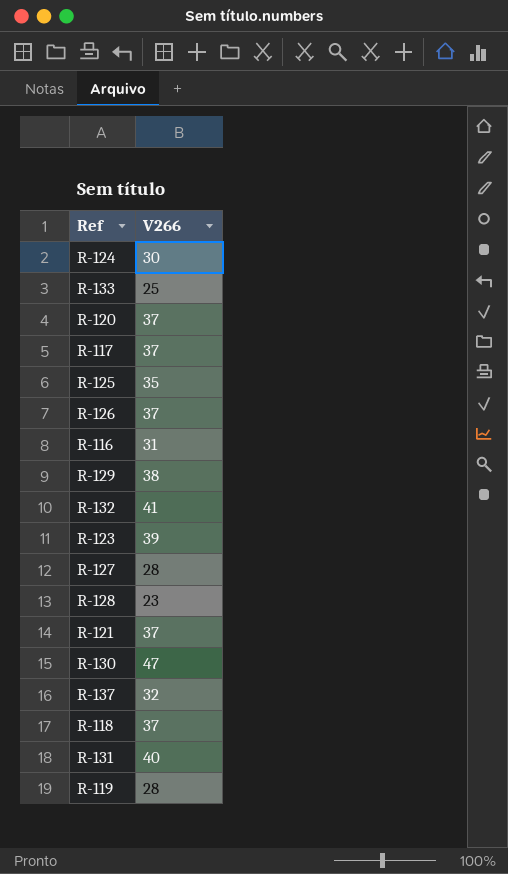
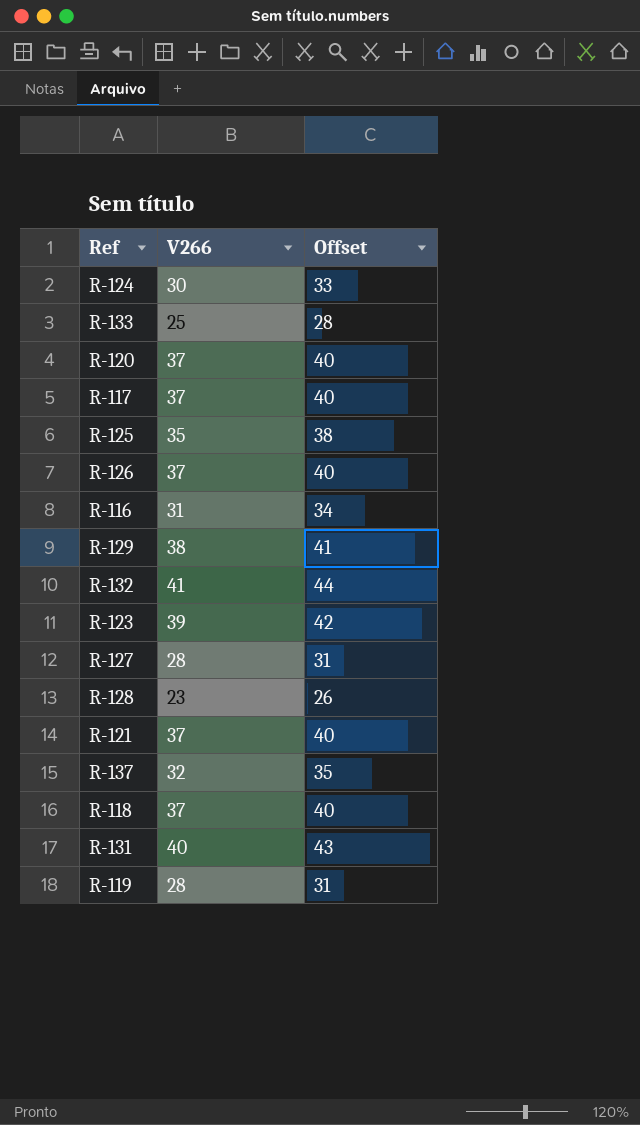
column Offset | formula: none -> [V266] + 3
row R-130: 47 -> none

